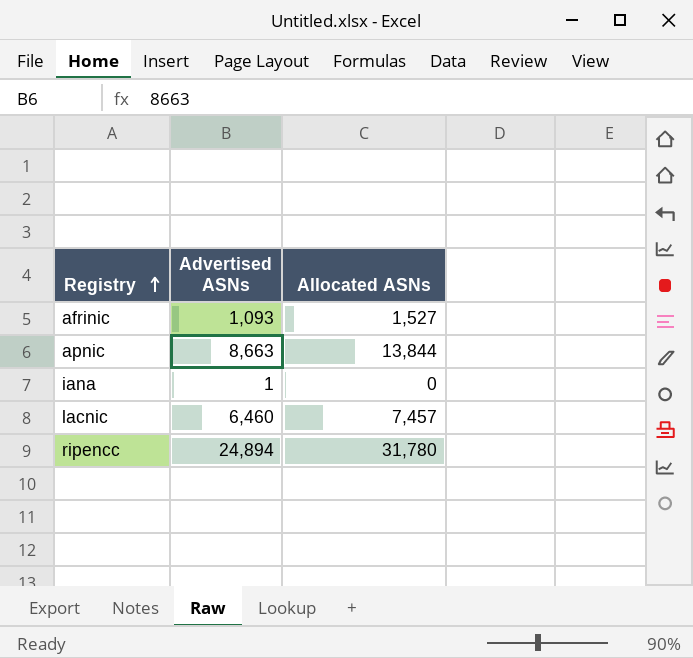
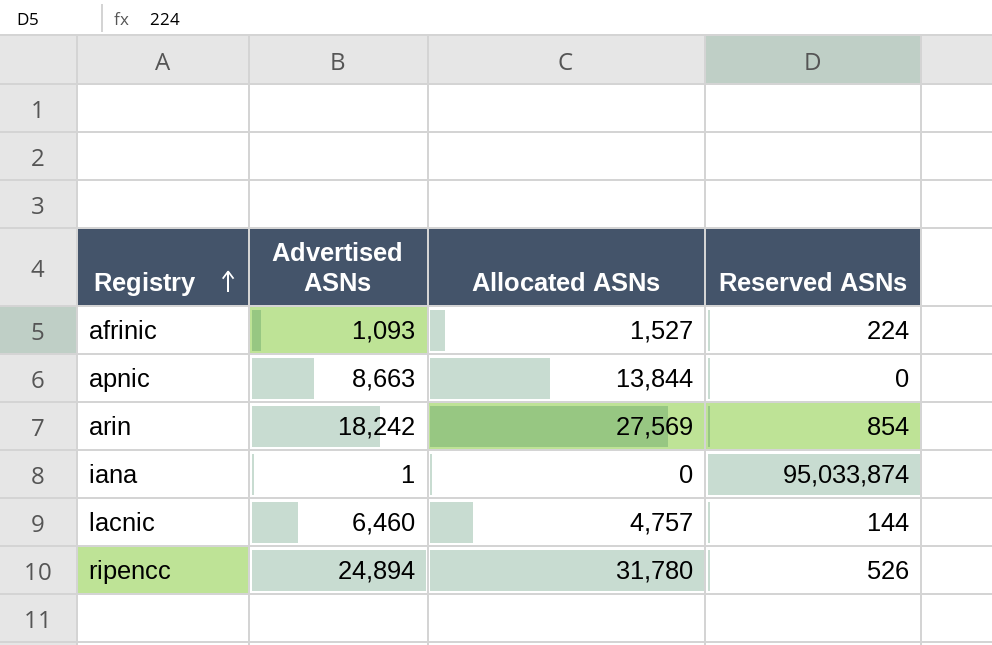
column Reserved ASNs | position: none -> 4
row arin: none -> 18,242 | 27,569 | 854
lacnic | Allocated ASNs: 7,457 -> 4,757

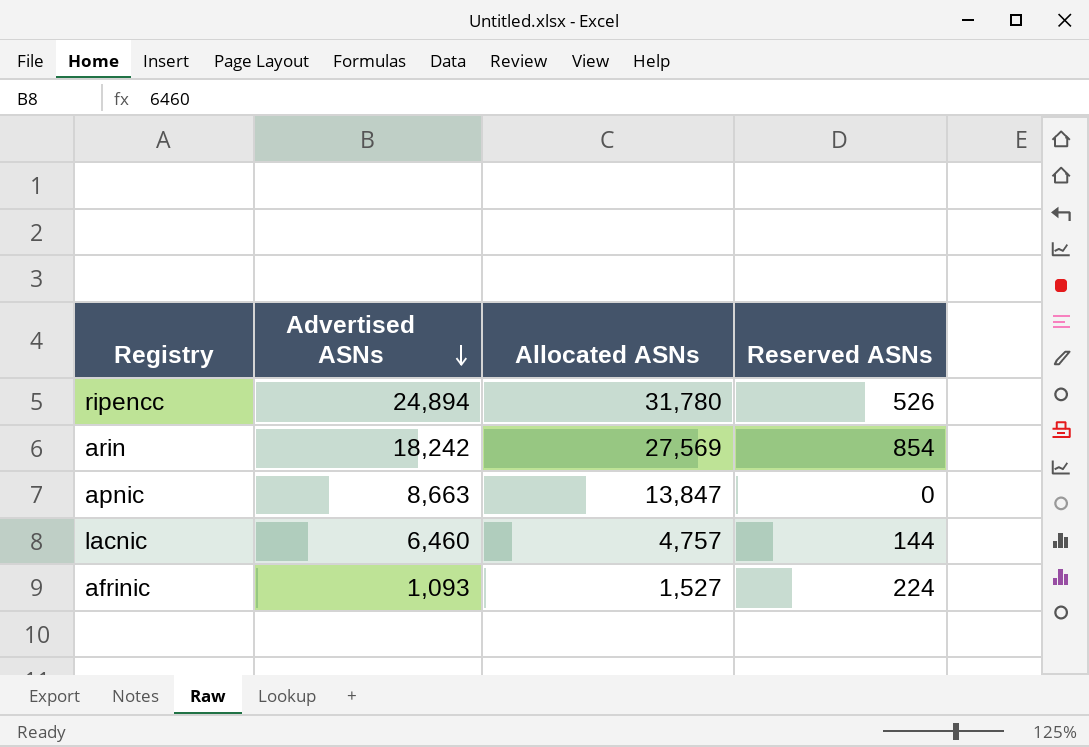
row order: Registry ascending -> Advertised ASNs descending
row iana: 1 | 0 | 95,033,874 -> none
apnic | Allocated ASNs: 13,844 -> 13,847

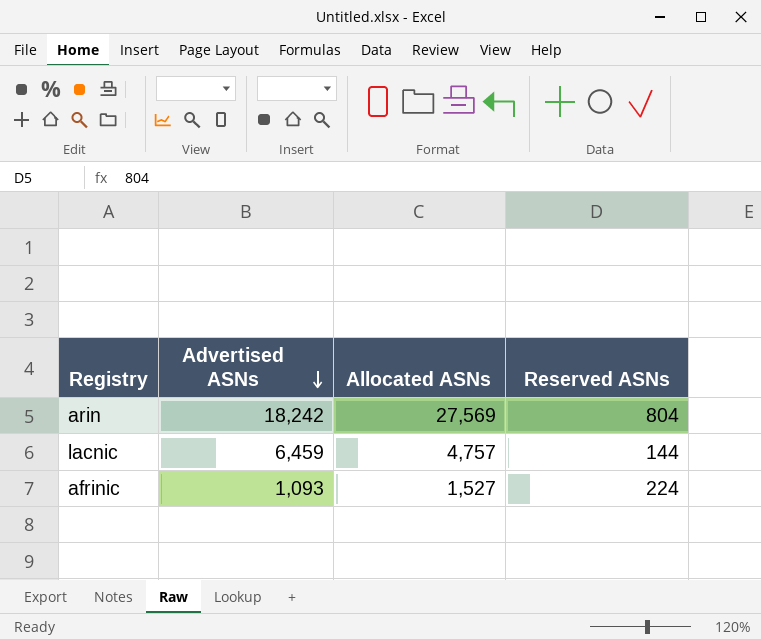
row ripencc: 24,894 | 31,780 | 526 -> none
row apnic: 8,663 | 13,847 | 0 -> none
arin | Reserved ASNs: 854 -> 804
lacnic | Advertised ASNs: 6,460 -> 6,459

